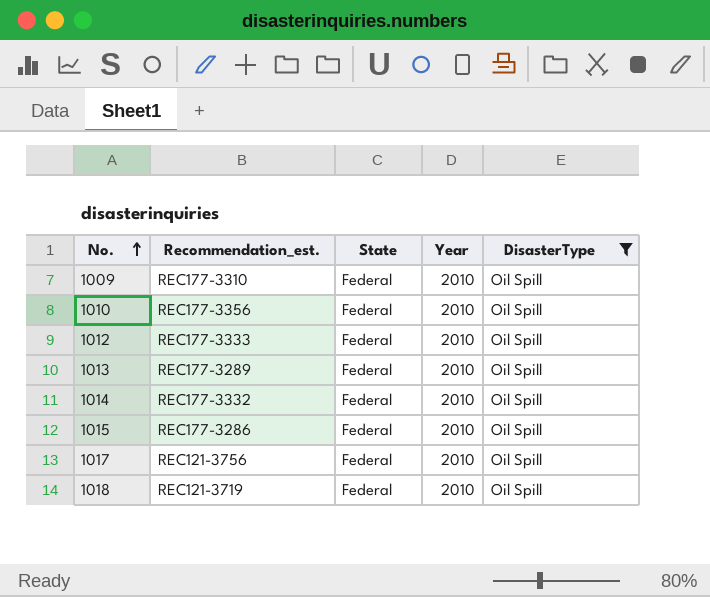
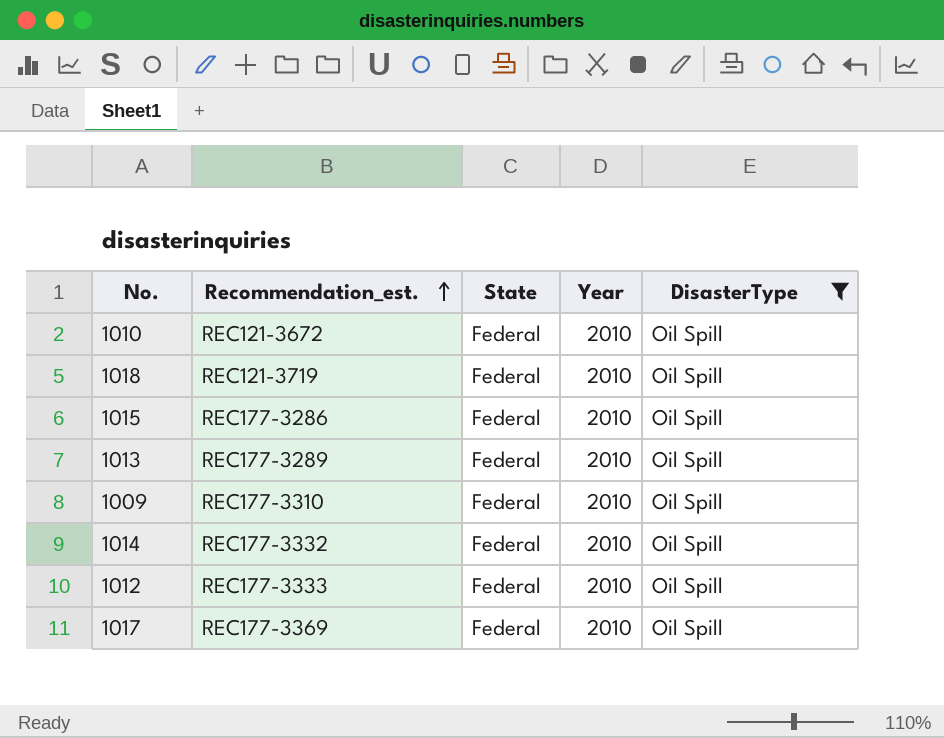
row order: No. ascending -> Recommendation_est. ascending
1010 | Recommendation_est.: REC177-3356 -> REC121-3672
1017 | Recommendation_est.: REC121-3756 -> REC177-3369

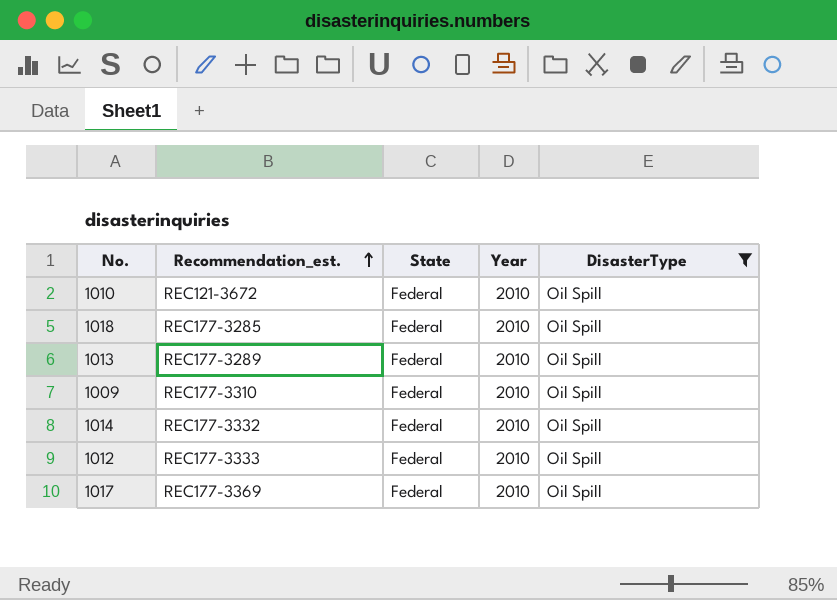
row 1015: REC177-3286 | Federal | 2010 | Oil Spill -> none
1018 | Recommendation_est.: REC121-3719 -> REC177-3285

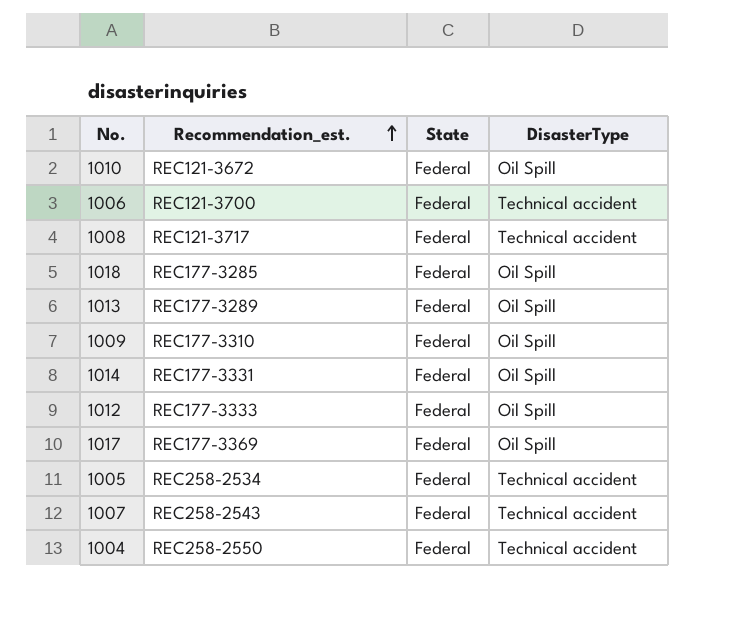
filter: DisasterType = Oil Spill -> none
column Year | position: 4 -> none
1014 | Recommendation_est.: REC177-3332 -> REC177-3331

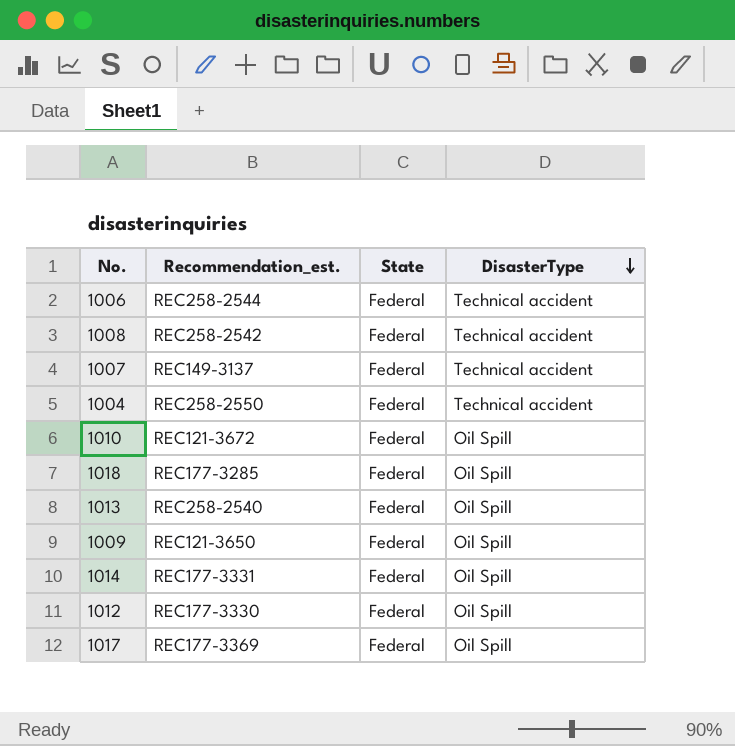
row order: Recommendation_est. ascending -> DisasterType descending
row 1005: REC258-2534 | Federal | Technical accident -> none
1006 | Recommendation_est.: REC121-3700 -> REC258-2544
1008 | Recommendation_est.: REC121-3717 -> REC258-2542
1007 | Recommendation_est.: REC258-2543 -> REC149-3137
1013 | Recommendation_est.: REC177-3289 -> REC258-2540
1009 | Recommendation_est.: REC177-3310 -> REC121-3650
1012 | Recommendation_est.: REC177-3333 -> REC177-3330

